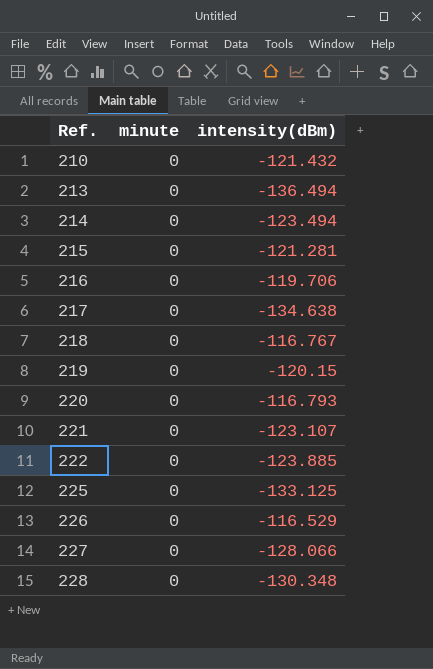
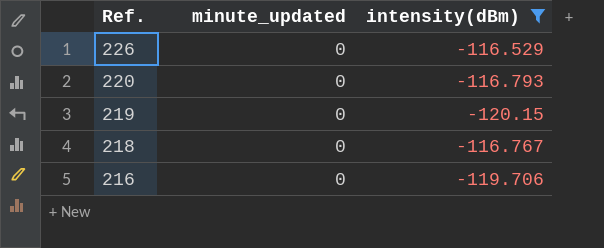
filter: none -> intensity(dBm) >= -120.15
row order: Ref. ascending -> Ref. descending
column name: minute -> minute_updated

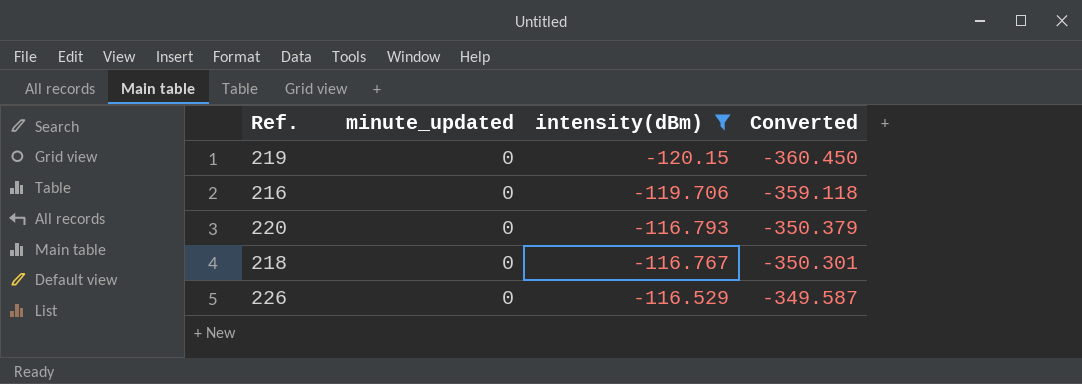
row order: Ref. descending -> intensity(dBm) ascending
column Converted | formula: none -> [intensity(dBm)] * 3

